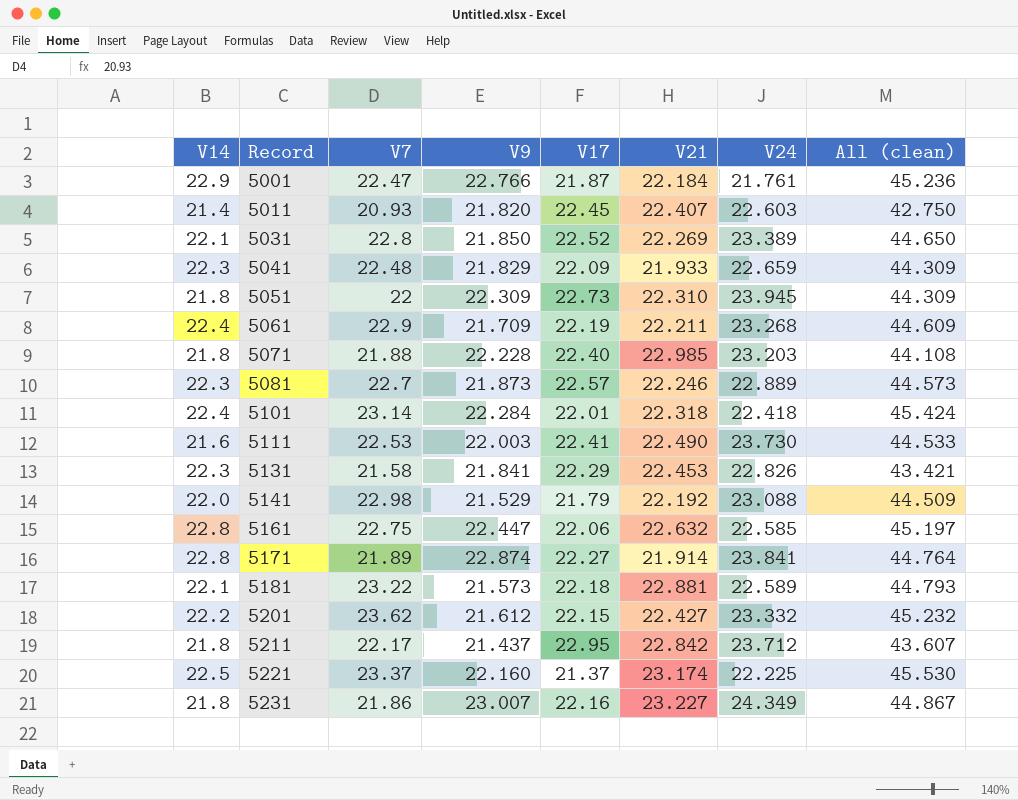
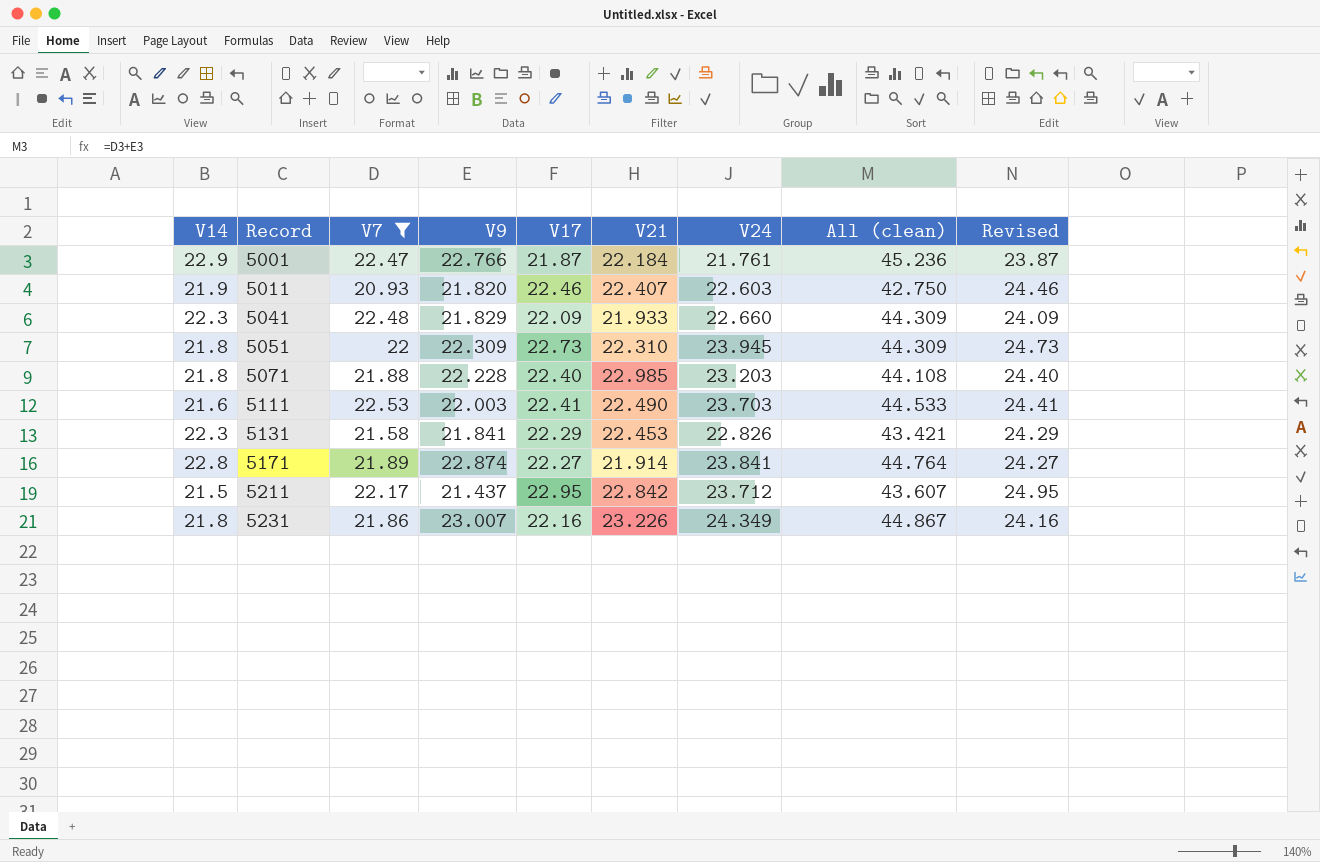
filter: none -> V7 <= 22.53
column Revised | formula: none -> [V17] + 2
5011 | V14: 21.4 -> 21.9
5011 | V17: 22.45 -> 22.46
5041 | V24: 22.659 -> 22.660
5111 | V24: 23.730 -> 23.703
5211 | V14: 21.8 -> 21.5
5231 | V21: 23.227 -> 23.226

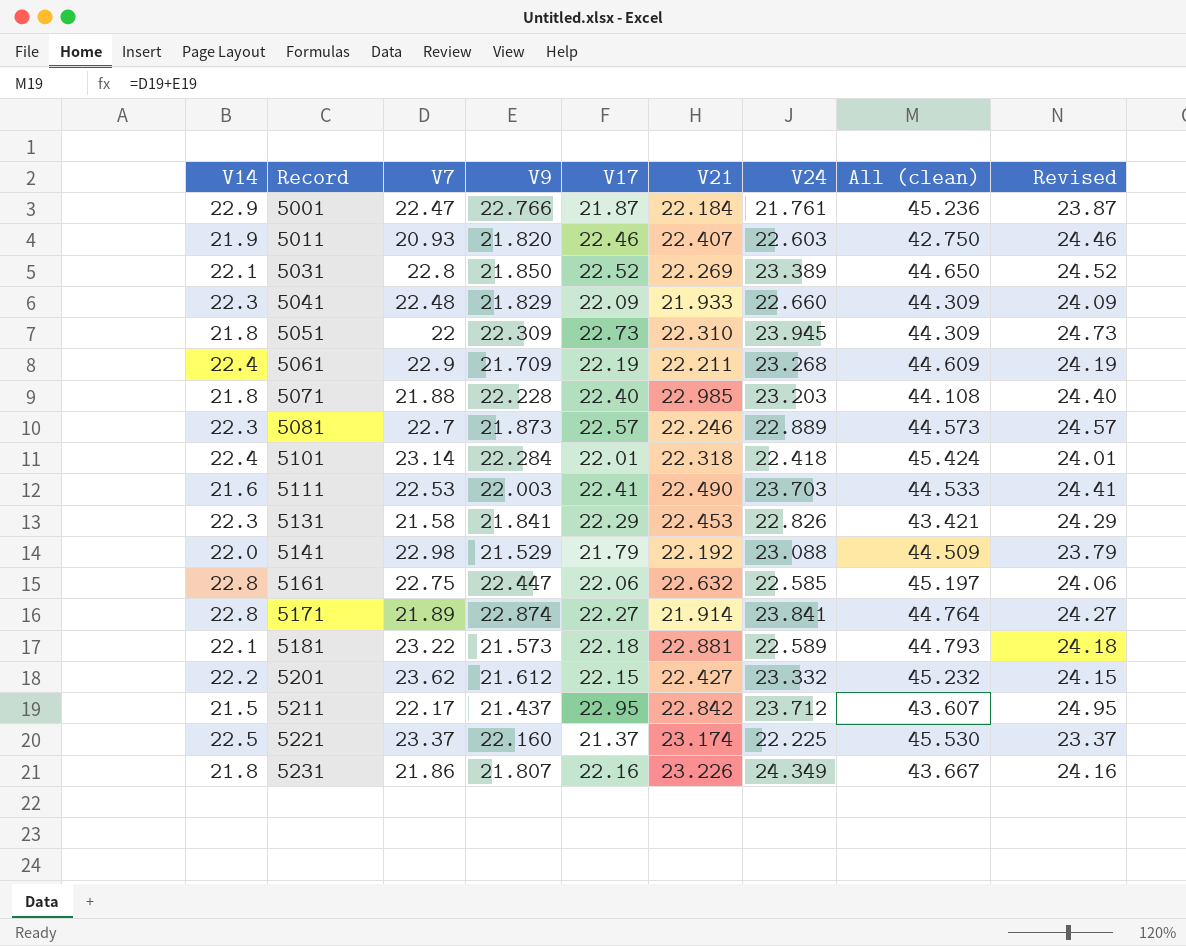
filter: V7 <= 22.53 -> none
5231 | V9: 23.007 -> 21.807
5231 | All (clean): 44.867 -> 43.667

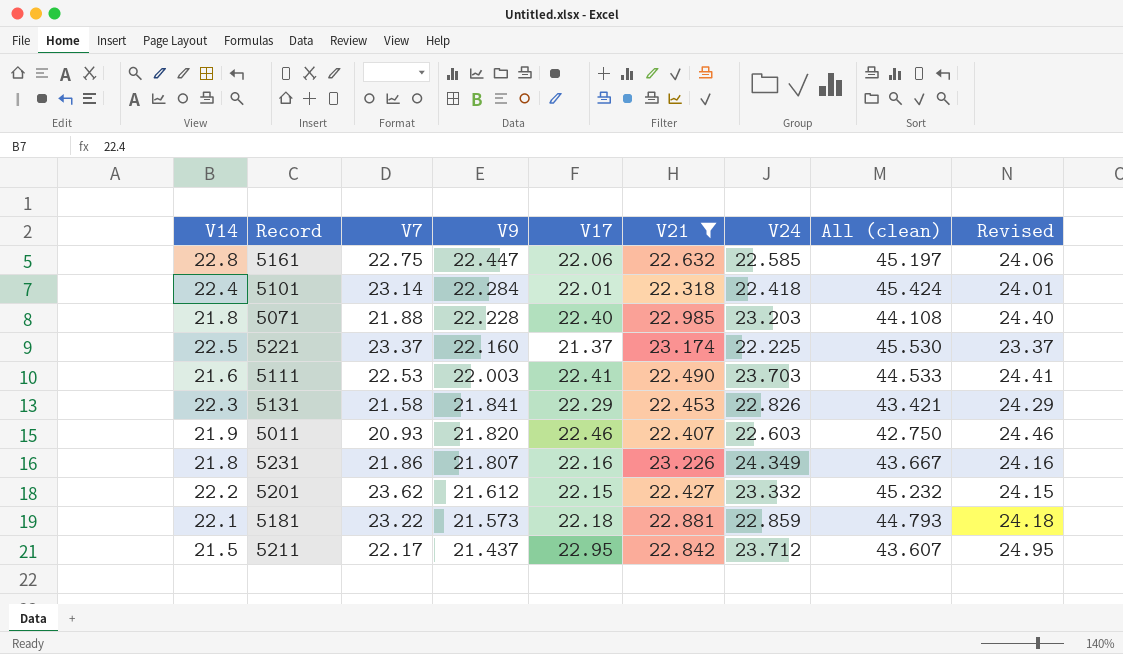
filter: none -> V21 >= 22.318
row order: Record ascending -> V9 descending
5181 | V24: 22.589 -> 22.859

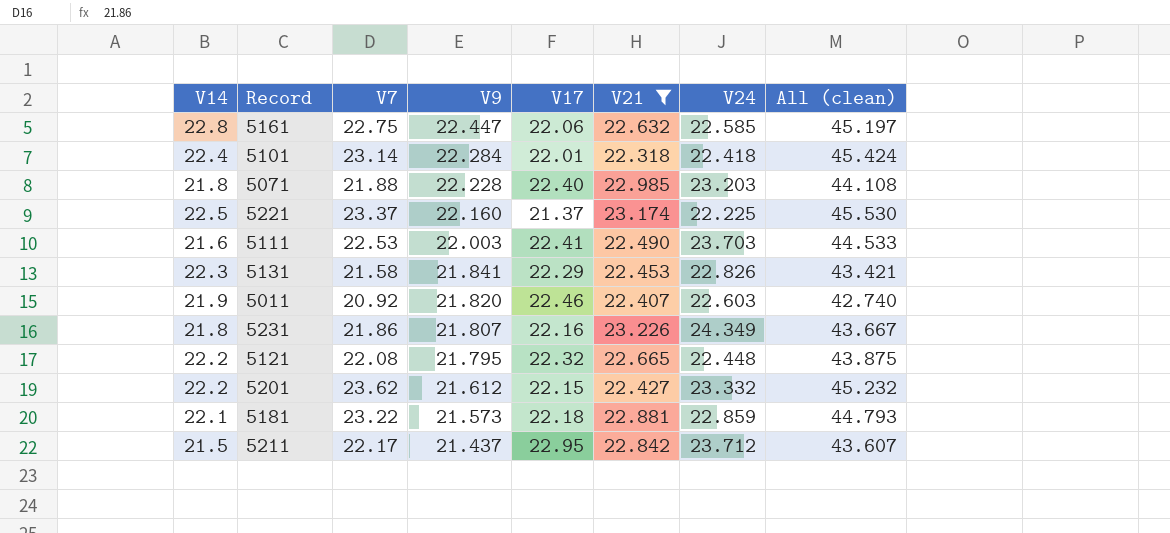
column Revised | formula: [V17] + 2 -> none
5011 | V7: 20.93 -> 20.92
5011 | All (clean): 42.750 -> 42.740
row 5121: none -> 22.2 | 22.08 | 21.795 | 22.32 | 22.665 | 22.448 | 43.875

